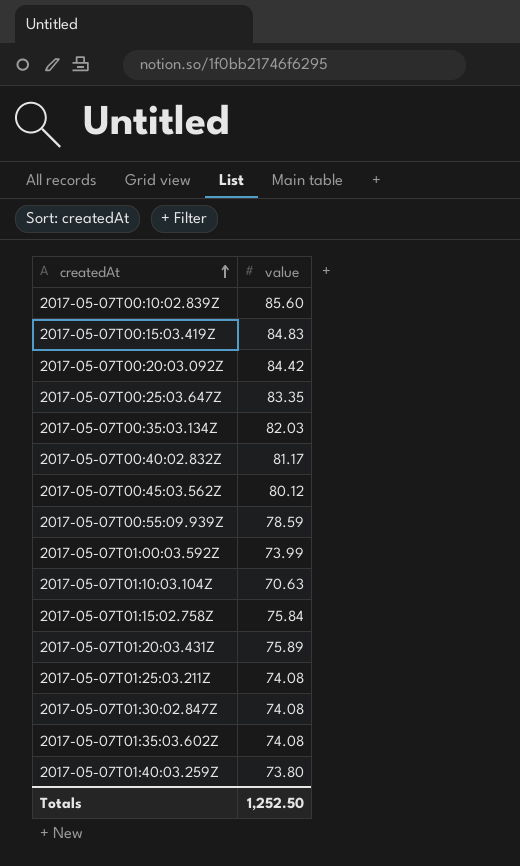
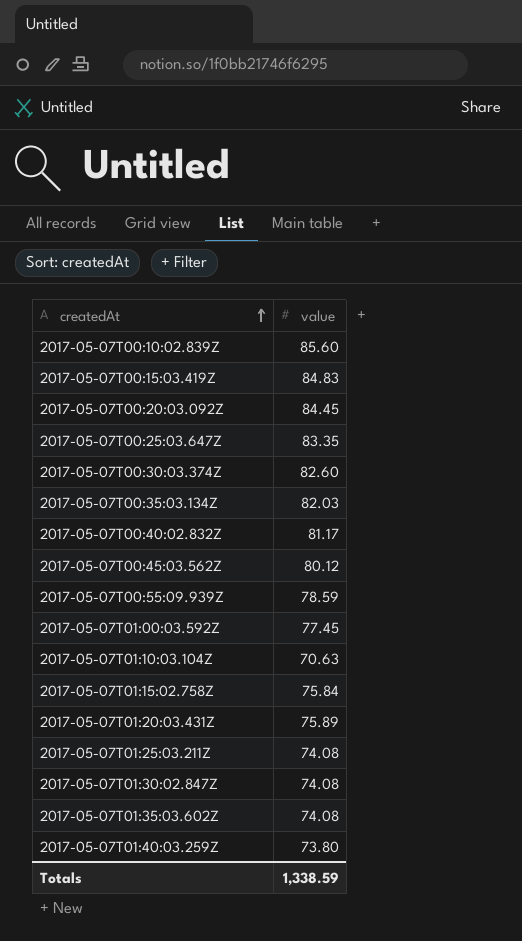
2017-05-07T00:20:03.092Z | value: 84.42 -> 84.45
row 2017-05-07T00:30:03.374Z: none -> 82.60
2017-05-07T01:00:03.592Z | value: 73.99 -> 77.45
Totals | value: 1,252.50 -> 1,338.59

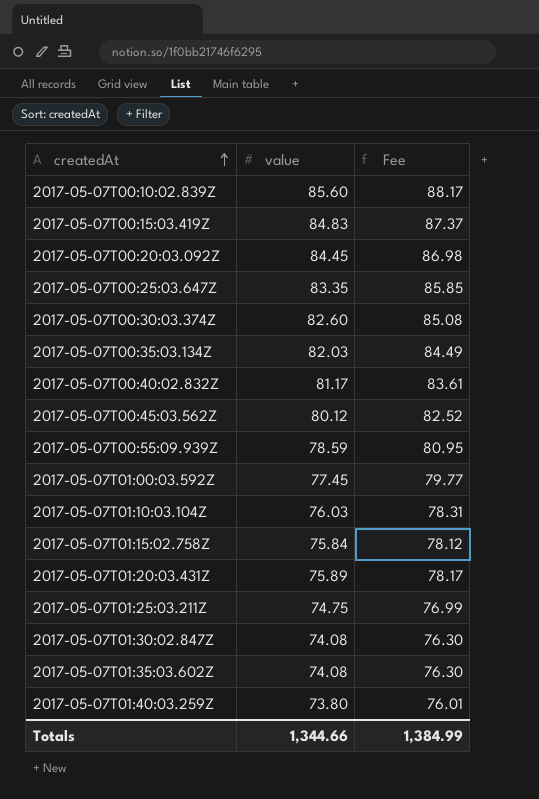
column Fee | formula: none -> [value] * 1.03
2017-05-07T01:10:03.104Z | value: 70.63 -> 76.03
2017-05-07T01:25:03.211Z | value: 74.08 -> 74.75
Totals | value: 1,338.59 -> 1,344.66

